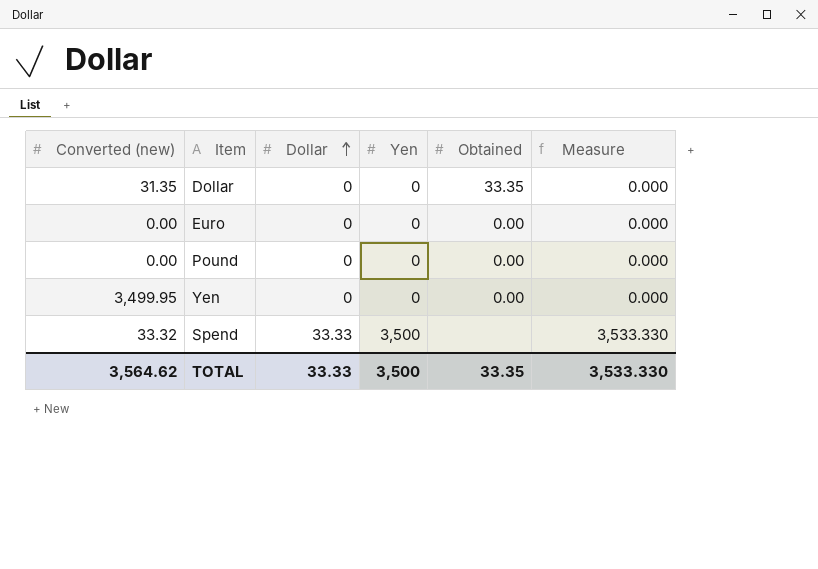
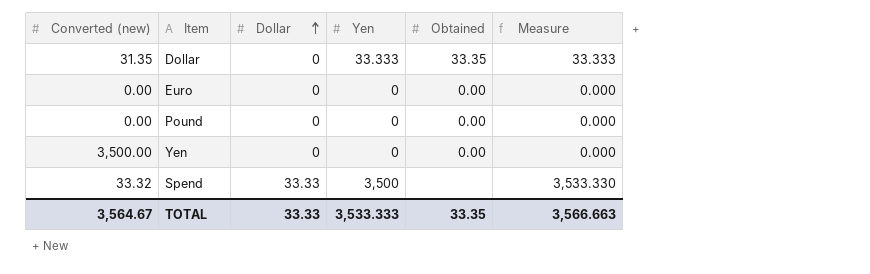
Dollar | Yen: 0 -> 33.333
Dollar | Measure: 0.000 -> 33.333
Yen | Converted (new): 3,499.95 -> 3,500.00
TOTAL | Converted (new): 3,564.62 -> 3,564.67
TOTAL | Yen: 3,500 -> 3,533.333
TOTAL | Measure: 3,533.330 -> 3,566.663

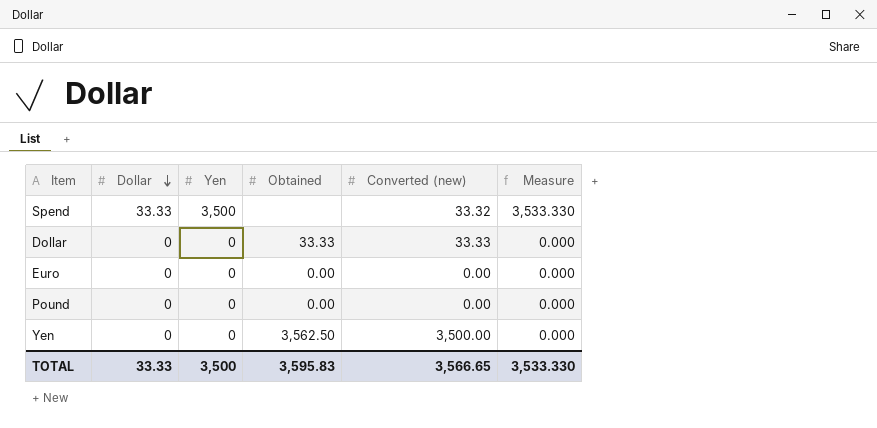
row order: Dollar ascending -> Dollar descending
column Converted (new) | position: 1 -> 5
Dollar | Yen: 33.333 -> 0
Dollar | Obtained: 33.35 -> 33.33
Dollar | Converted (new): 31.35 -> 33.33
Dollar | Measure: 33.333 -> 0.000
Yen | Obtained: 0.00 -> 3,562.50
TOTAL | Yen: 3,533.333 -> 3,500
TOTAL | Obtained: 33.35 -> 3,595.83
TOTAL | Converted (new): 3,564.67 -> 3,566.65
TOTAL | Measure: 3,566.663 -> 3,533.330

